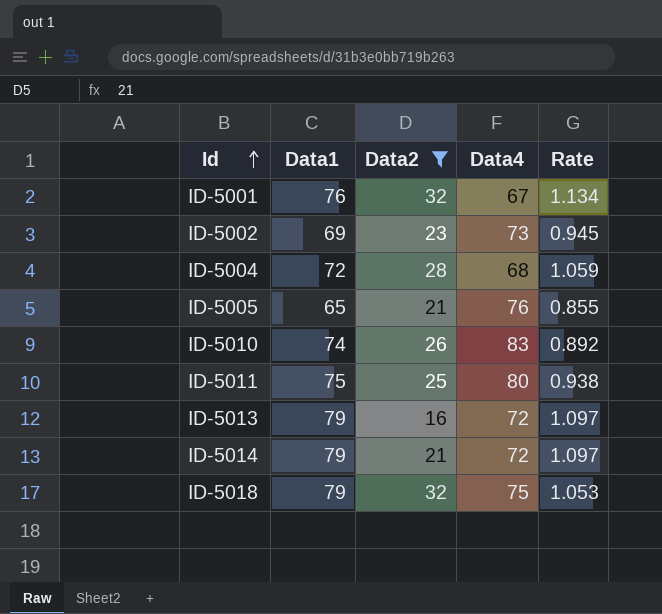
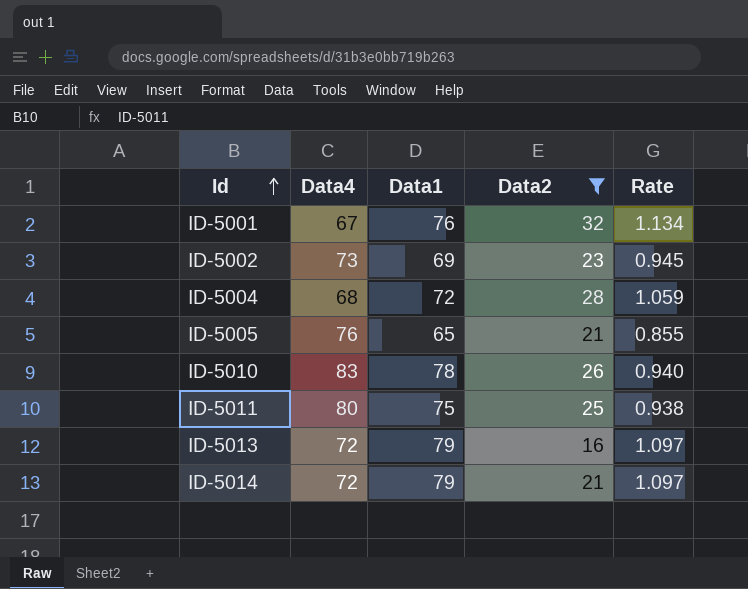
column Data4 | position: 4 -> 2
row ID-5018: 79 | 32 | 75 | 1.053 -> none
ID-5010 | Data1: 74 -> 78
ID-5010 | Rate: 0.892 -> 0.940

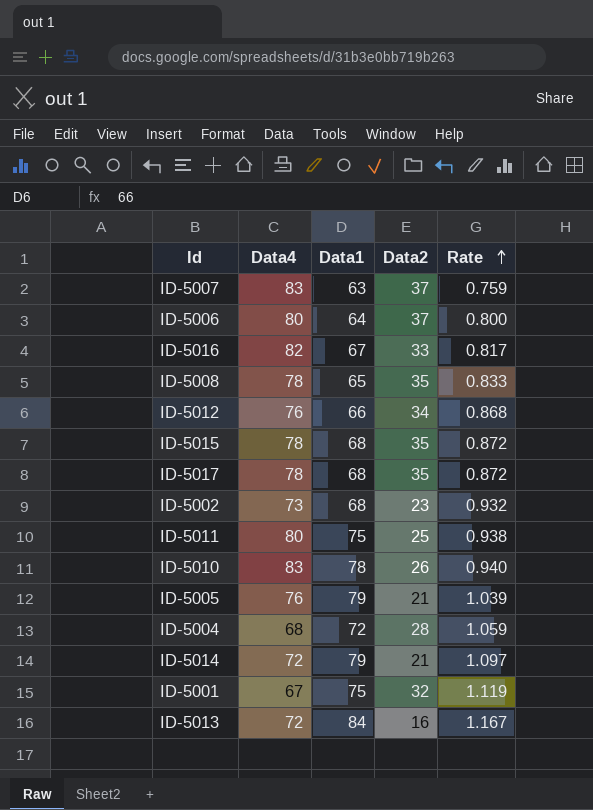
filter: Data2 <= 32 -> none
row order: Id ascending -> Rate ascending
ID-5002 | Data1: 69 -> 68
ID-5002 | Rate: 0.945 -> 0.932
ID-5005 | Data1: 65 -> 79
ID-5005 | Rate: 0.855 -> 1.039
ID-5001 | Data1: 76 -> 75
ID-5001 | Rate: 1.134 -> 1.119
ID-5013 | Data1: 79 -> 84
ID-5013 | Rate: 1.097 -> 1.167

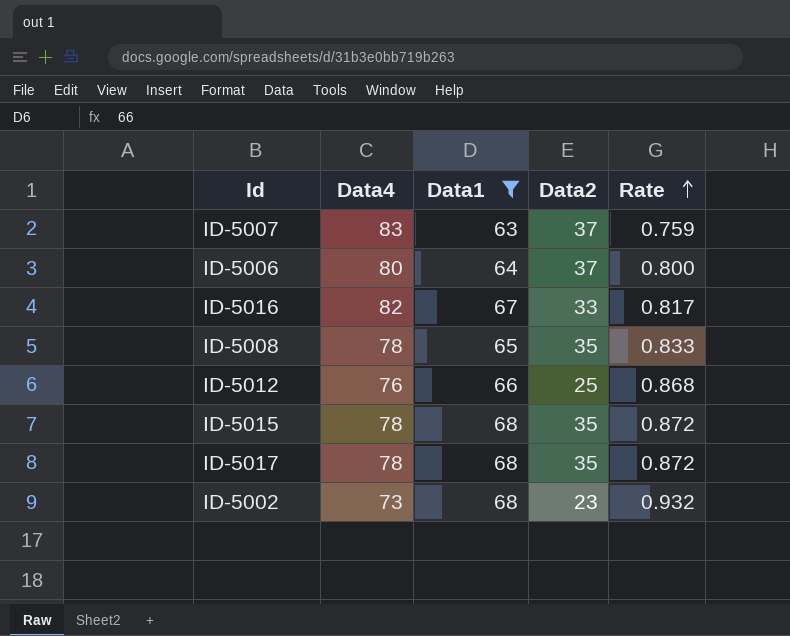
filter: none -> Data1 <= 68
ID-5012 | Data2: 34 -> 25

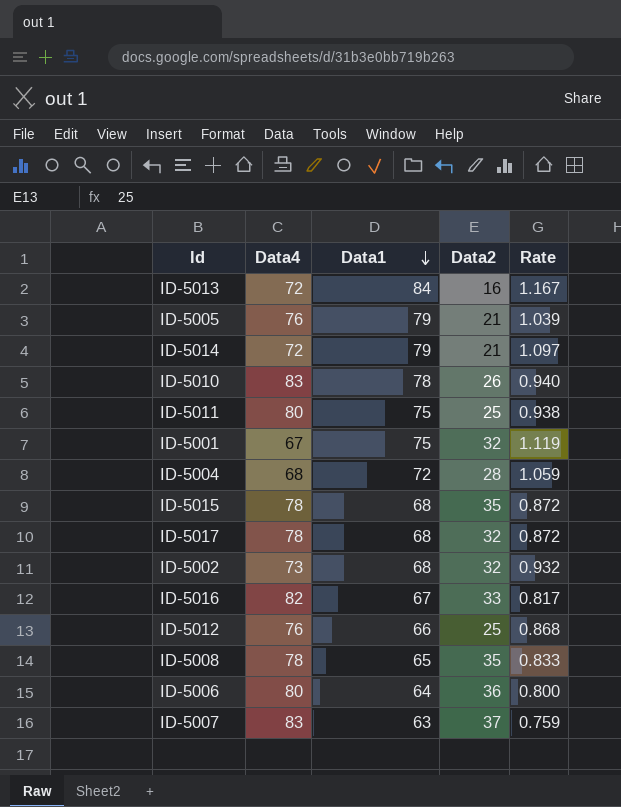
filter: Data1 <= 68 -> none
row order: Rate ascending -> Data1 descending
ID-5017 | Data2: 35 -> 32
ID-5002 | Data2: 23 -> 32
ID-5006 | Data2: 37 -> 36

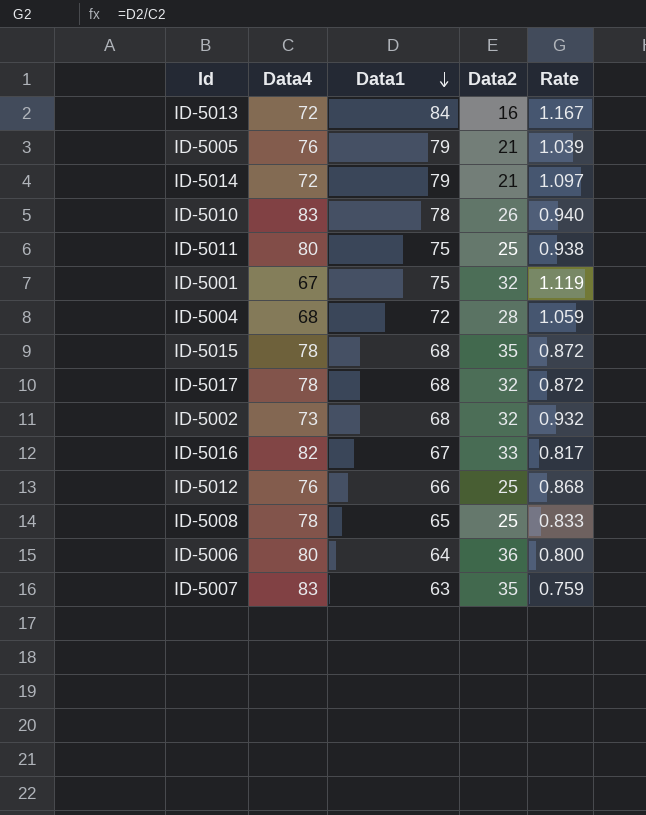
ID-5008 | Data2: 35 -> 25
ID-5007 | Data2: 37 -> 35

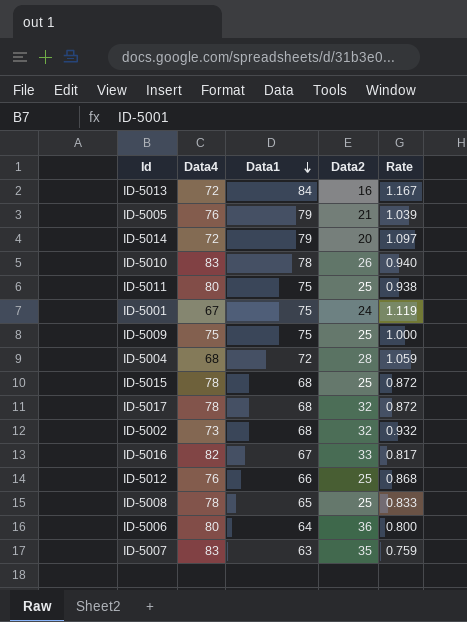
ID-5014 | Data2: 21 -> 20
ID-5001 | Data2: 32 -> 24
row ID-5009: none -> 75 | 75 | 25 | 1.000
ID-5015 | Data2: 35 -> 25

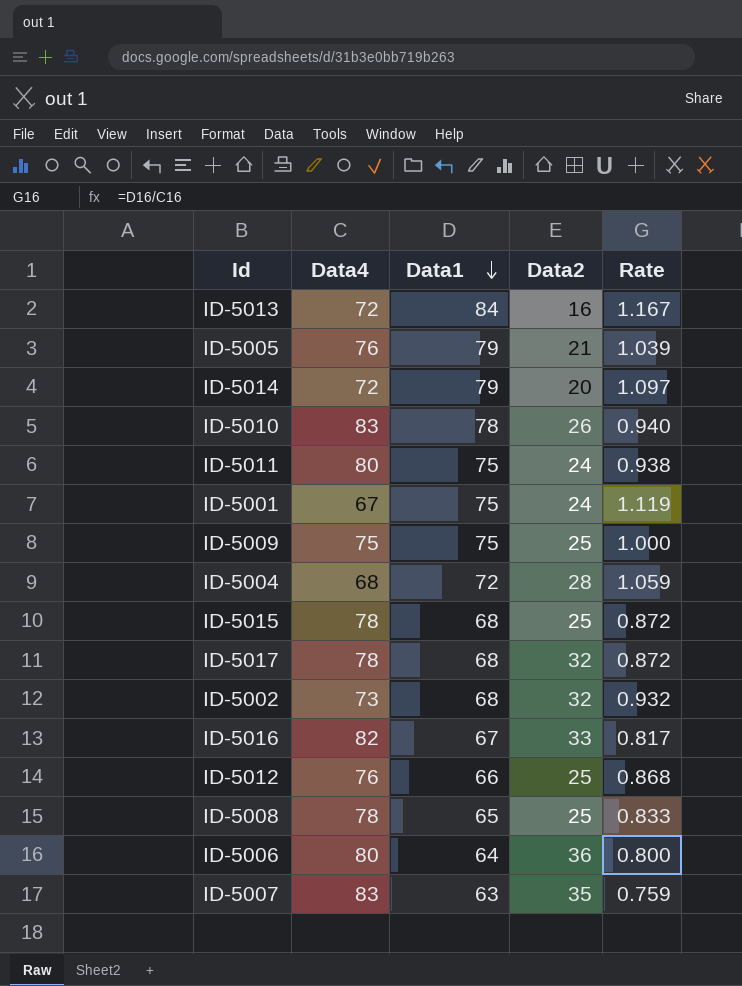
ID-5011 | Data2: 25 -> 24

